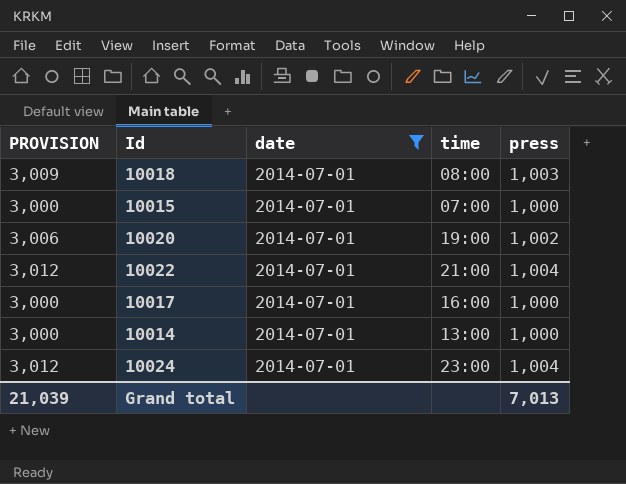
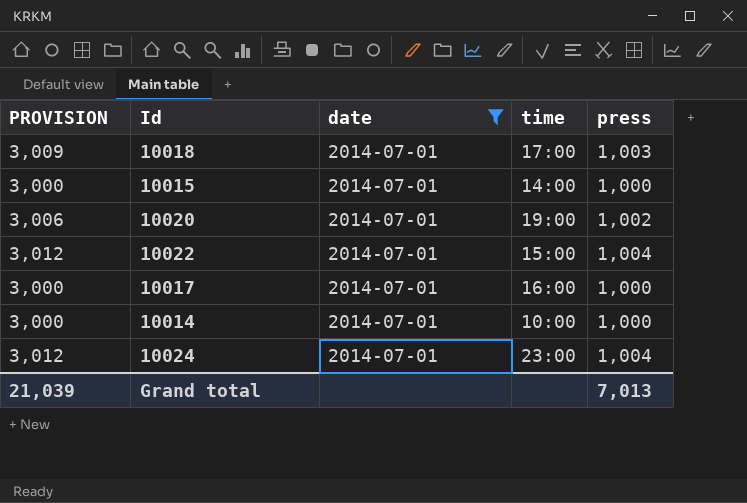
10018 | time: 08:00 -> 17:00
10015 | time: 07:00 -> 14:00
10022 | time: 21:00 -> 15:00
10014 | time: 13:00 -> 10:00

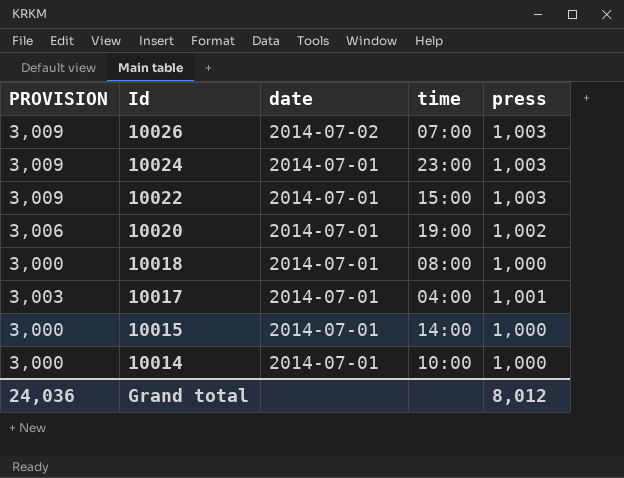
filter: date = 2014-07-01 -> none
row order: none -> Id descending
10024 | PROVISION: 3,012 -> 3,009
10024 | press: 1,004 -> 1,003
10022 | PROVISION: 3,012 -> 3,009
10022 | press: 1,004 -> 1,003
10018 | PROVISION: 3,009 -> 3,000
10018 | time: 17:00 -> 08:00
10018 | press: 1,003 -> 1,000
10017 | PROVISION: 3,000 -> 3,003
10017 | time: 16:00 -> 04:00
10017 | press: 1,000 -> 1,001
Grand total | PROVISION: 21,039 -> 24,036
Grand total | press: 7,013 -> 8,012

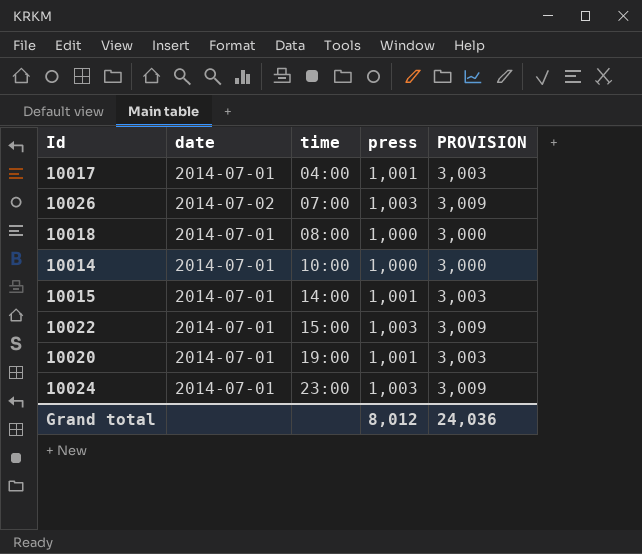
row order: Id descending -> time ascending
column PROVISION | position: 1 -> 5
10015 | press: 1,000 -> 1,001
10015 | PROVISION: 3,000 -> 3,003
10020 | press: 1,002 -> 1,001
10020 | PROVISION: 3,006 -> 3,003

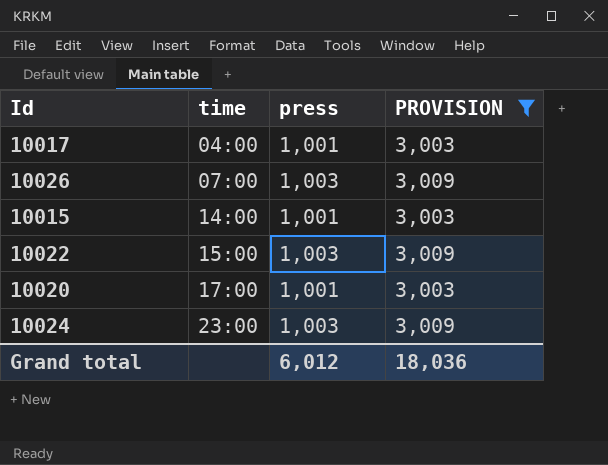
filter: none -> PROVISION != 3,000
column date | position: 2 -> none
10020 | time: 19:00 -> 17:00
Grand total | press: 8,012 -> 6,012
Grand total | PROVISION: 24,036 -> 18,036

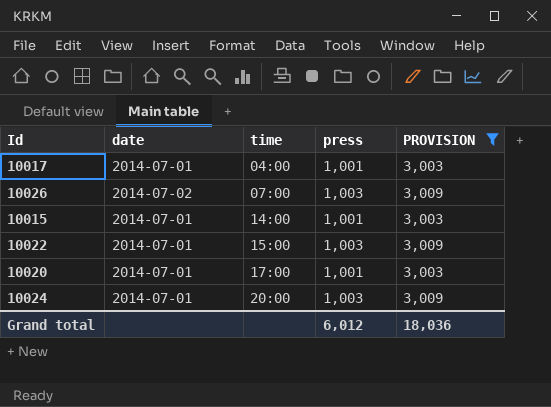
column date | position: none -> 2
10024 | time: 23:00 -> 20:00

